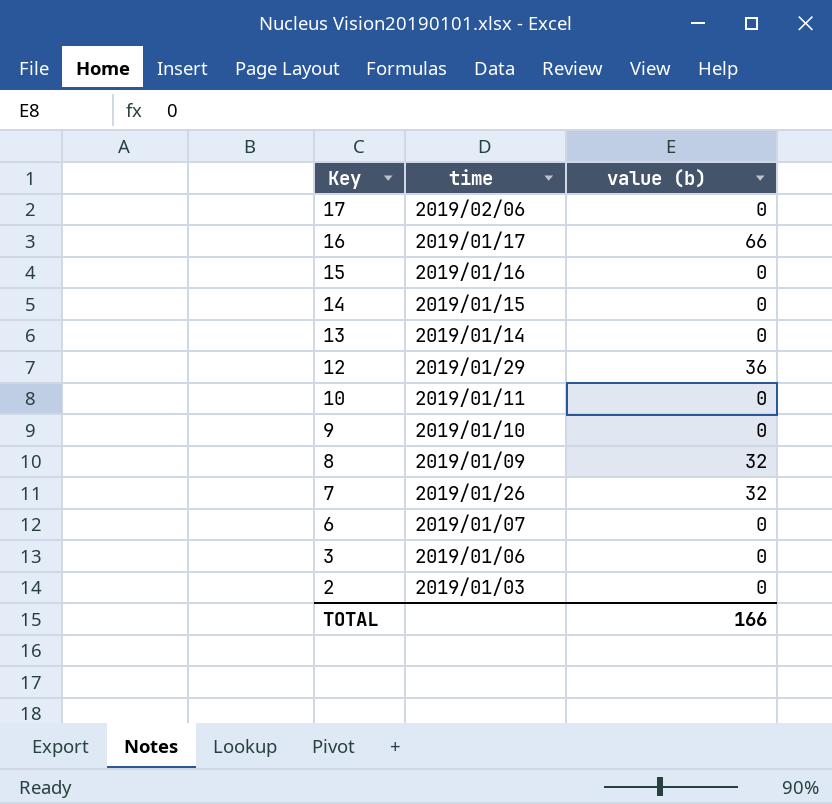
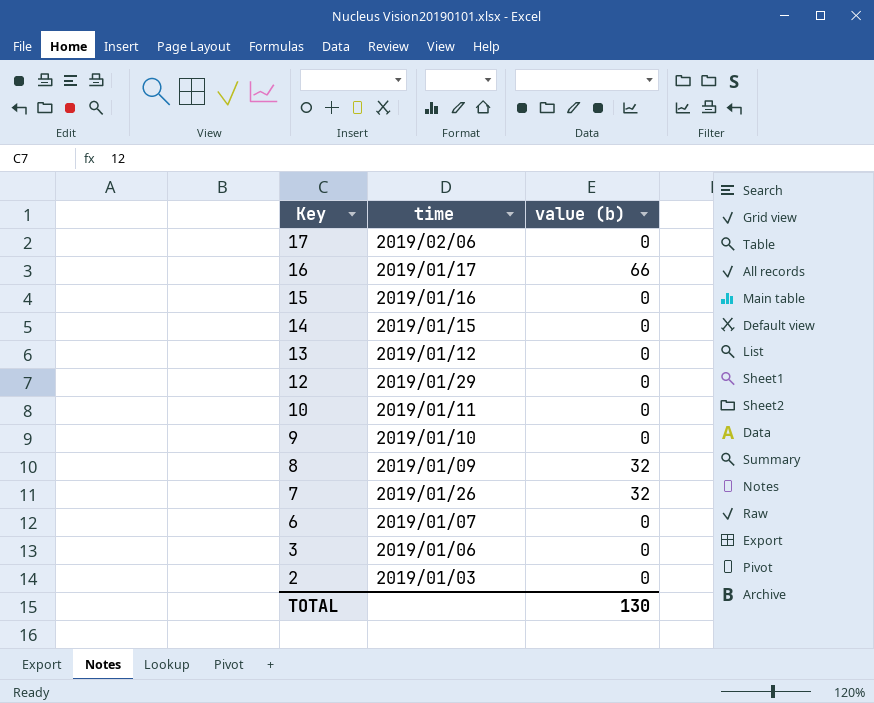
13 | time: 2019/01/14 -> 2019/01/12
12 | value (b): 36 -> 0
TOTAL | value (b): 166 -> 130

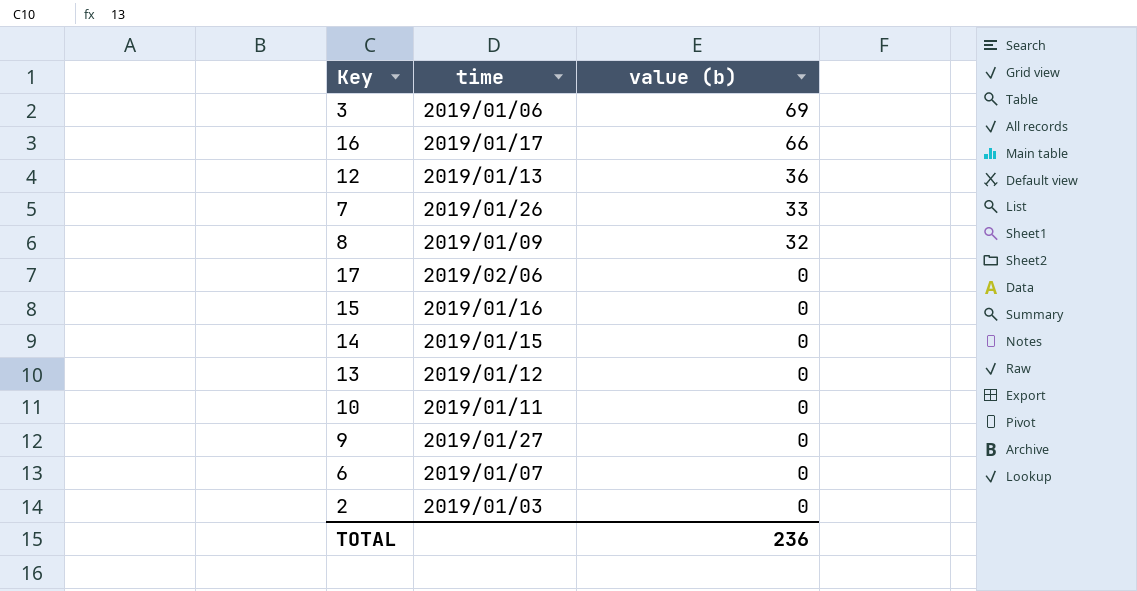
row order: Key descending -> value (b) descending
3 | value (b): 0 -> 69
12 | time: 2019/01/29 -> 2019/01/13
12 | value (b): 0 -> 36
7 | value (b): 32 -> 33
9 | time: 2019/01/10 -> 2019/01/27
TOTAL | value (b): 130 -> 236

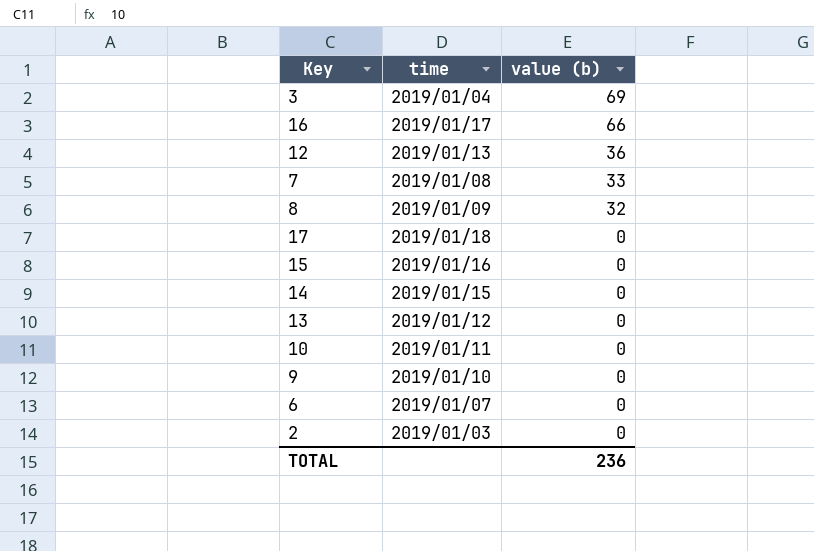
3 | time: 2019/01/06 -> 2019/01/04
7 | time: 2019/01/26 -> 2019/01/08
17 | time: 2019/02/06 -> 2019/01/18
9 | time: 2019/01/27 -> 2019/01/10

